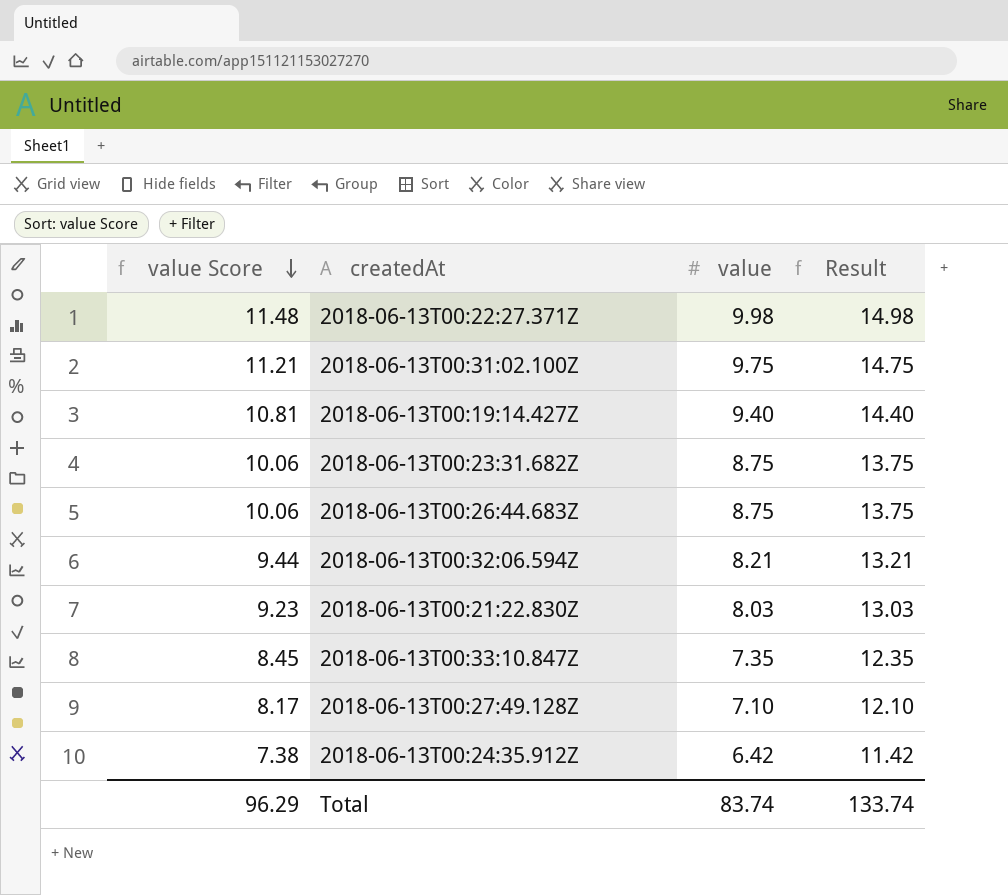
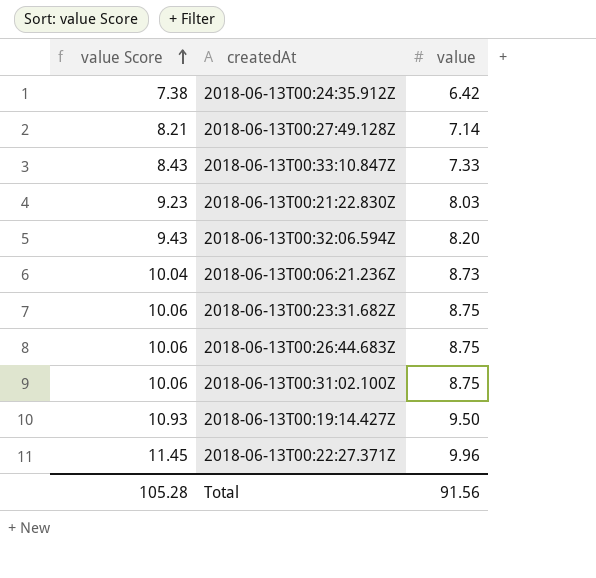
row order: value Score descending -> value Score ascending
column Result | formula: [value] + 5 -> none
2018-06-13T00:27:49.128Z | value Score: 8.17 -> 8.21
2018-06-13T00:27:49.128Z | value: 7.10 -> 7.14
2018-06-13T00:33:10.847Z | value Score: 8.45 -> 8.43
2018-06-13T00:33:10.847Z | value: 7.35 -> 7.33
2018-06-13T00:32:06.594Z | value Score: 9.44 -> 9.43
2018-06-13T00:32:06.594Z | value: 8.21 -> 8.20
row 2018-06-13T00:06:21.236Z: none -> 10.04 | 8.73
2018-06-13T00:31:02.100Z | value Score: 11.21 -> 10.06
2018-06-13T00:31:02.100Z | value: 9.75 -> 8.75
2018-06-13T00:19:14.427Z | value Score: 10.81 -> 10.93
2018-06-13T00:19:14.427Z | value: 9.40 -> 9.50
2018-06-13T00:22:27.371Z | value Score: 11.48 -> 11.45
2018-06-13T00:22:27.371Z | value: 9.98 -> 9.96
Total | value Score: 96.29 -> 105.28
Total | value: 83.74 -> 91.56

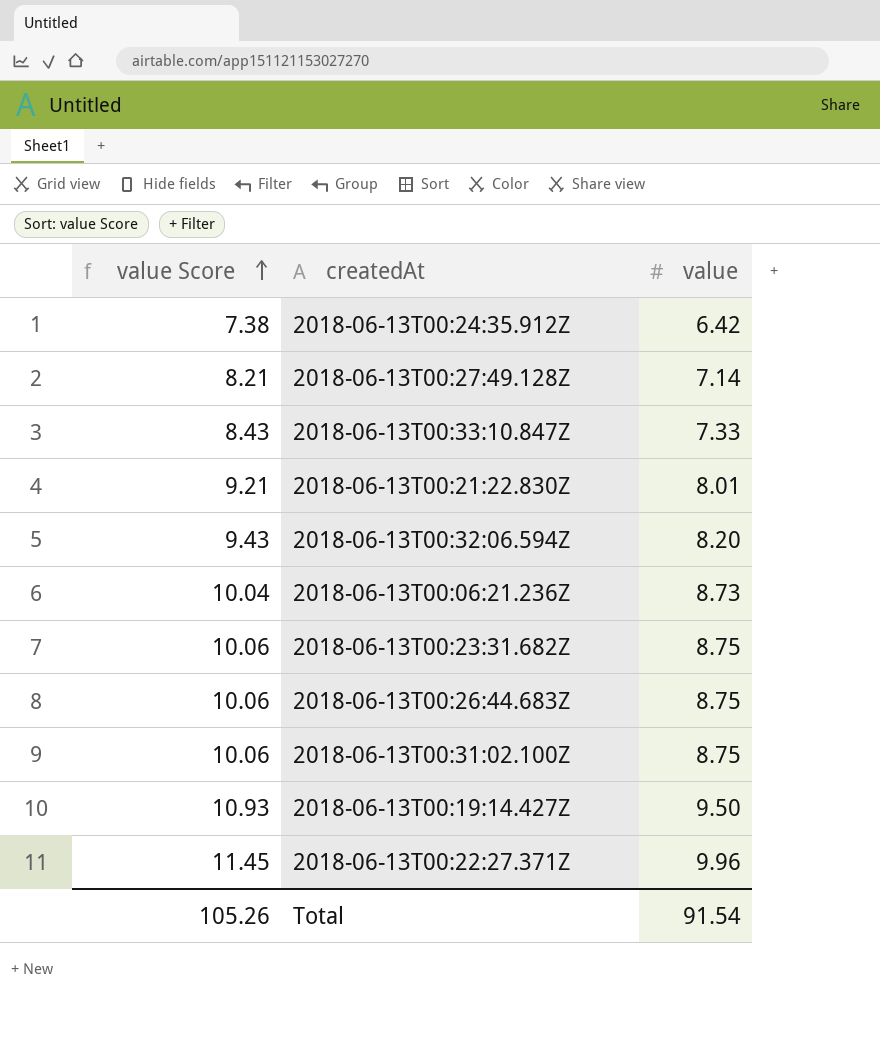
2018-06-13T00:21:22.830Z | value Score: 9.23 -> 9.21
2018-06-13T00:21:22.830Z | value: 8.03 -> 8.01
Total | value Score: 105.28 -> 105.26
Total | value: 91.56 -> 91.54

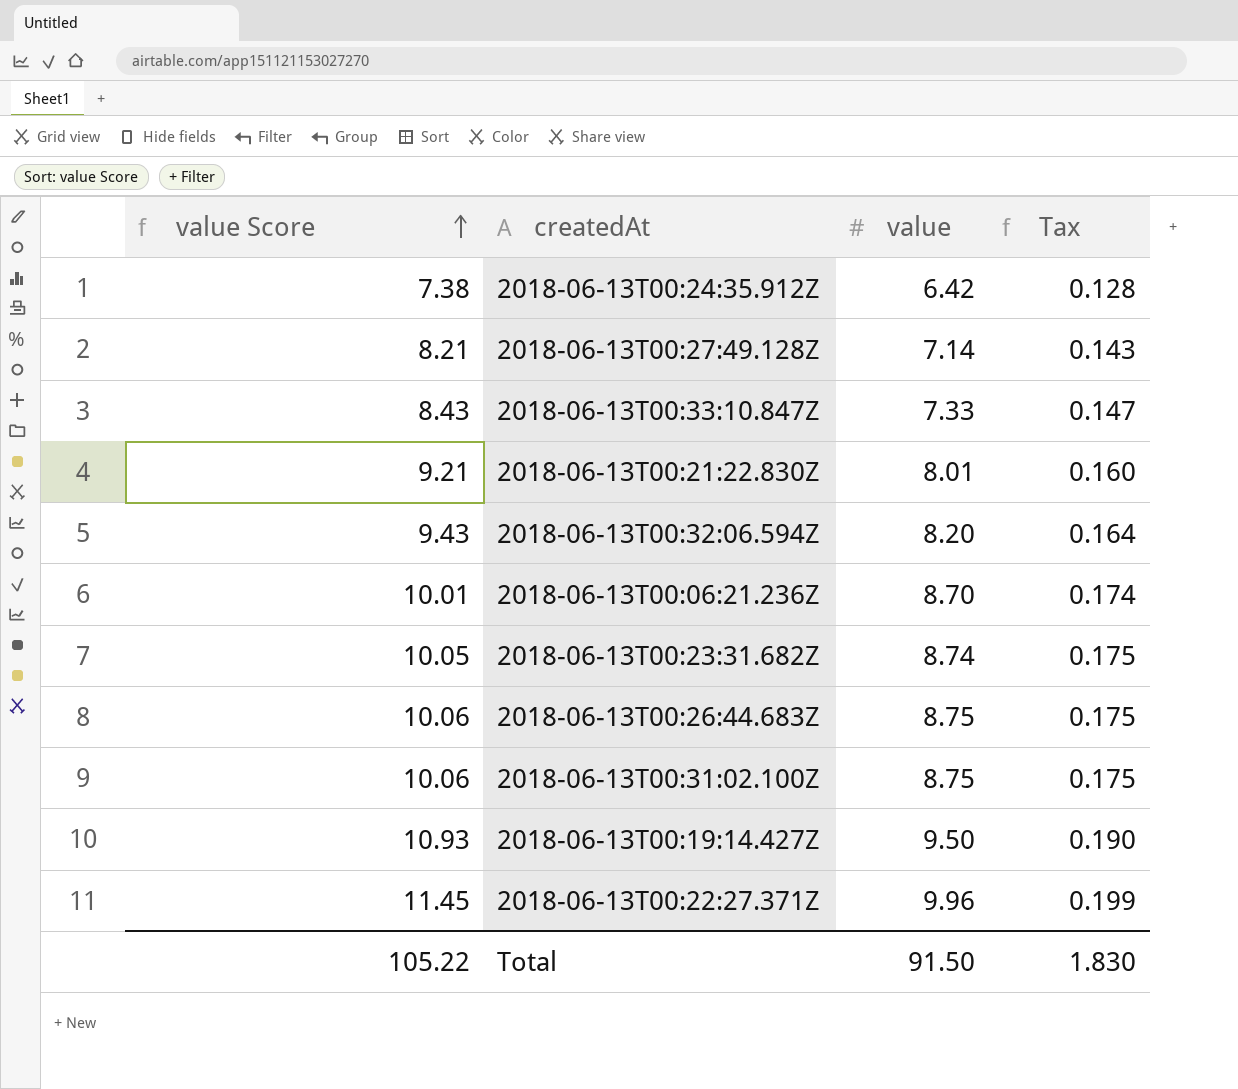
column Tax | formula: none -> [value] * 0.02
2018-06-13T00:06:21.236Z | value Score: 10.04 -> 10.01
2018-06-13T00:06:21.236Z | value: 8.73 -> 8.70
2018-06-13T00:23:31.682Z | value Score: 10.06 -> 10.05
2018-06-13T00:23:31.682Z | value: 8.75 -> 8.74
Total | value Score: 105.26 -> 105.22
Total | value: 91.54 -> 91.50

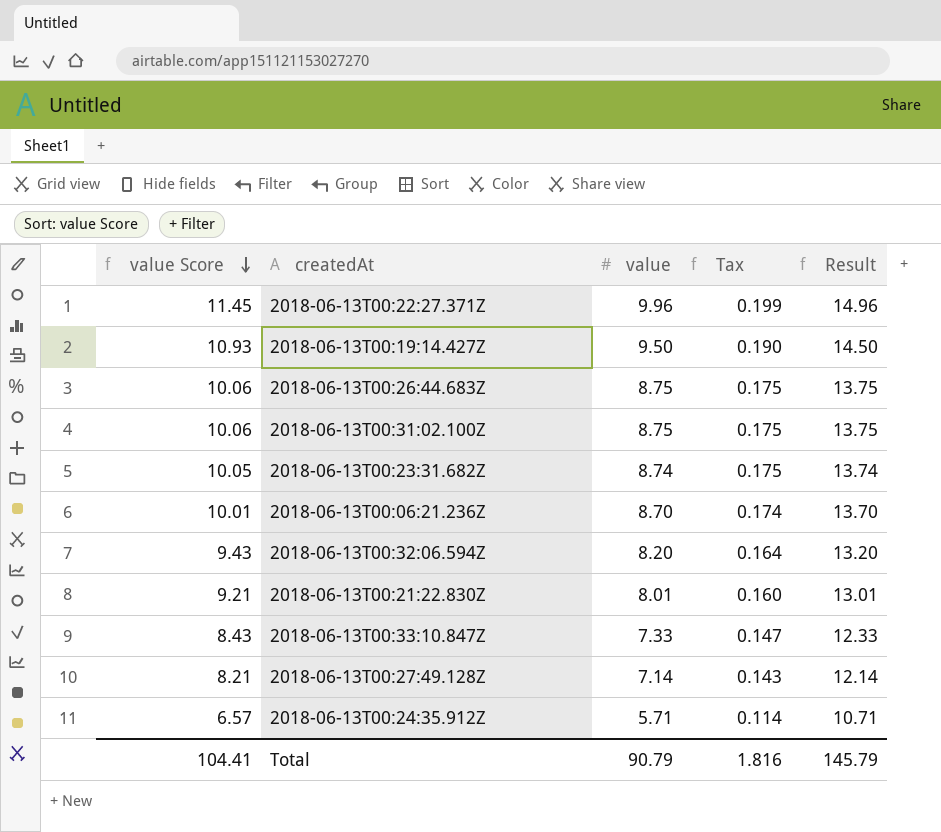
row order: value Score ascending -> value Score descending
column Result | formula: none -> [value] + 5
2018-06-13T00:24:35.912Z | value Score: 7.38 -> 6.57
2018-06-13T00:24:35.912Z | value: 6.42 -> 5.71
2018-06-13T00:24:35.912Z | Tax: 0.128 -> 0.114
Total | value Score: 105.22 -> 104.41
Total | value: 91.50 -> 90.79
Total | Tax: 1.830 -> 1.816

